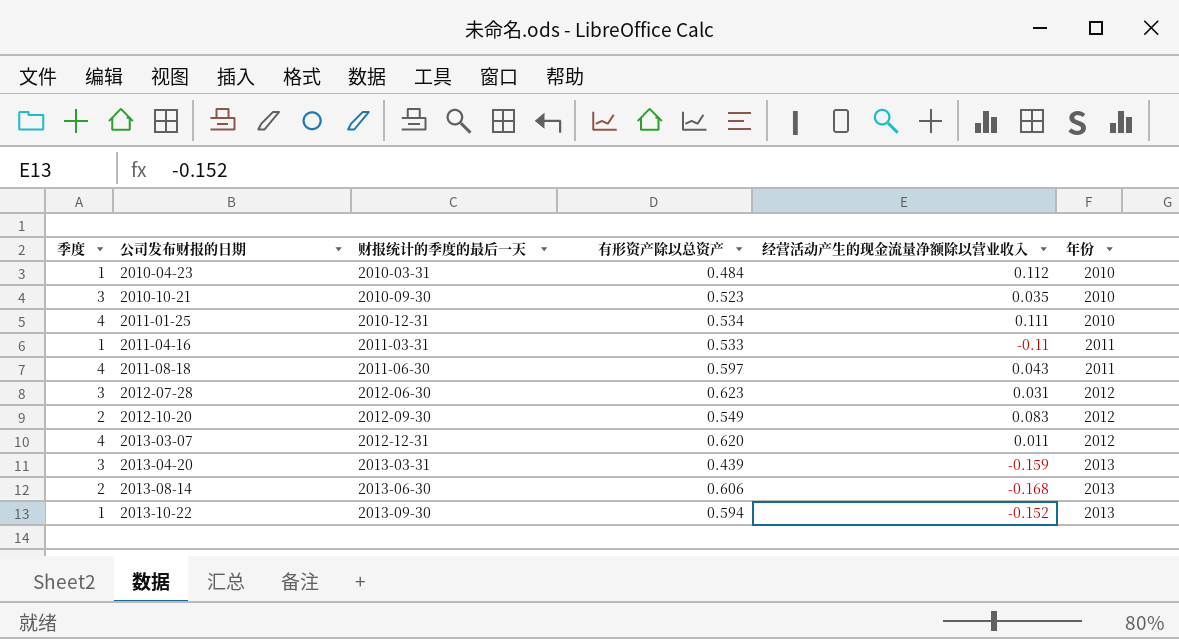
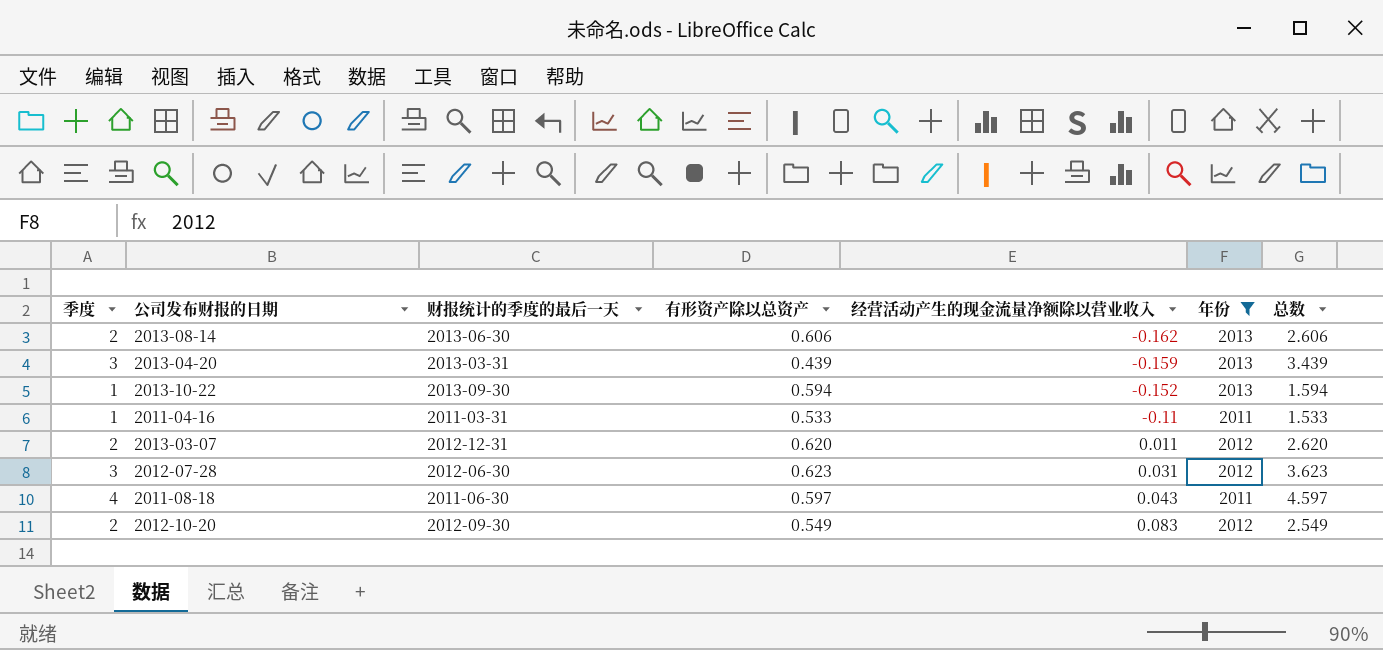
filter: none -> 年份 != 2010
row order: 公司发布财报的日期 ascending -> 经营活动产生的现金流量净额除以营业收入 ascending
column 总数 | formula: none -> [季度] + [有形资产除以总资产]
2013-08-14 | 经营活动产生的现金流量净额除以营业收入: -0.168 -> -0.162
2013-03-07 | 季度: 4 -> 2

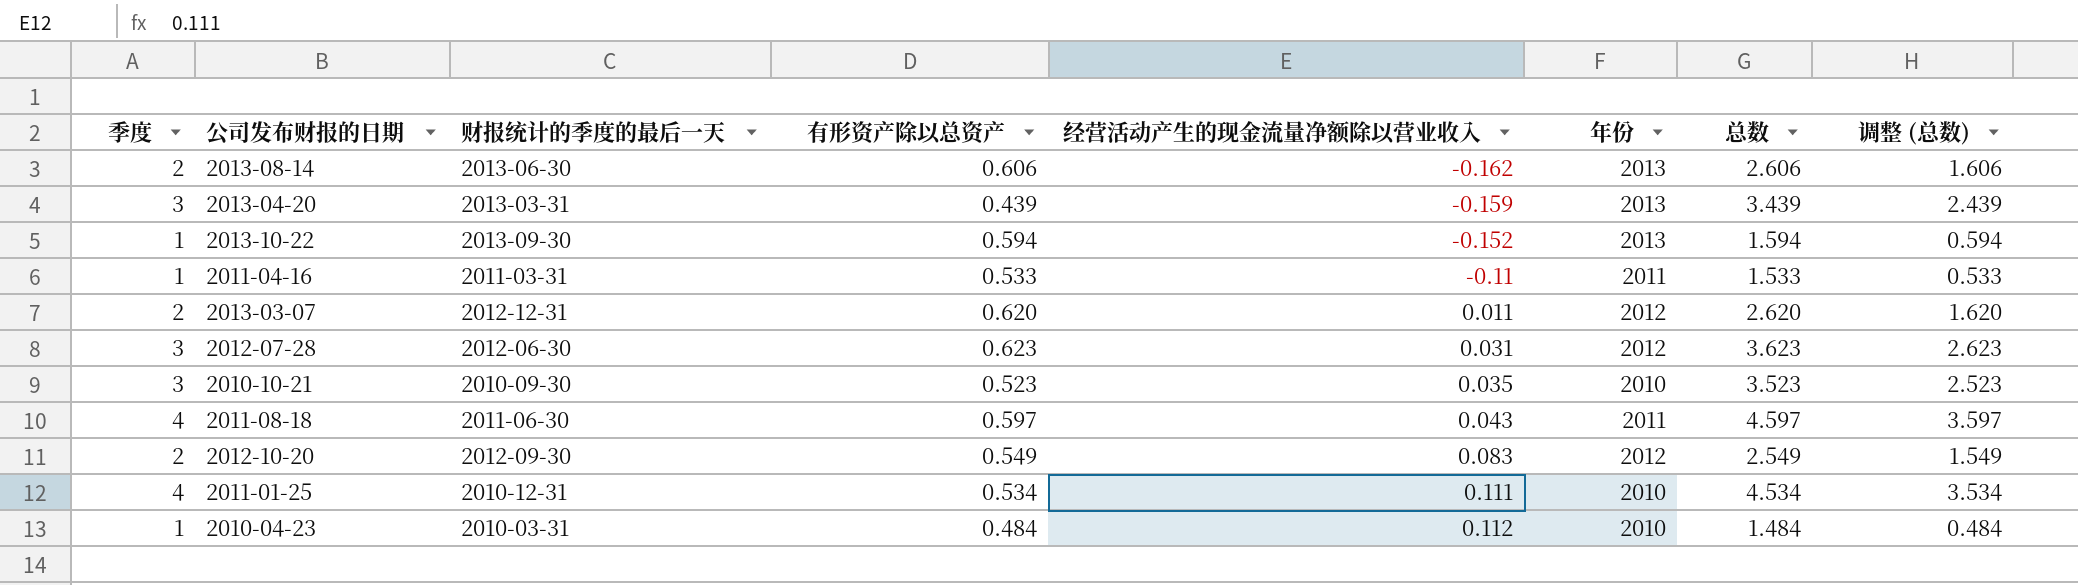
filter: 年份 != 2010 -> none
column 调整 (总数) | formula: none -> [总数] - 1

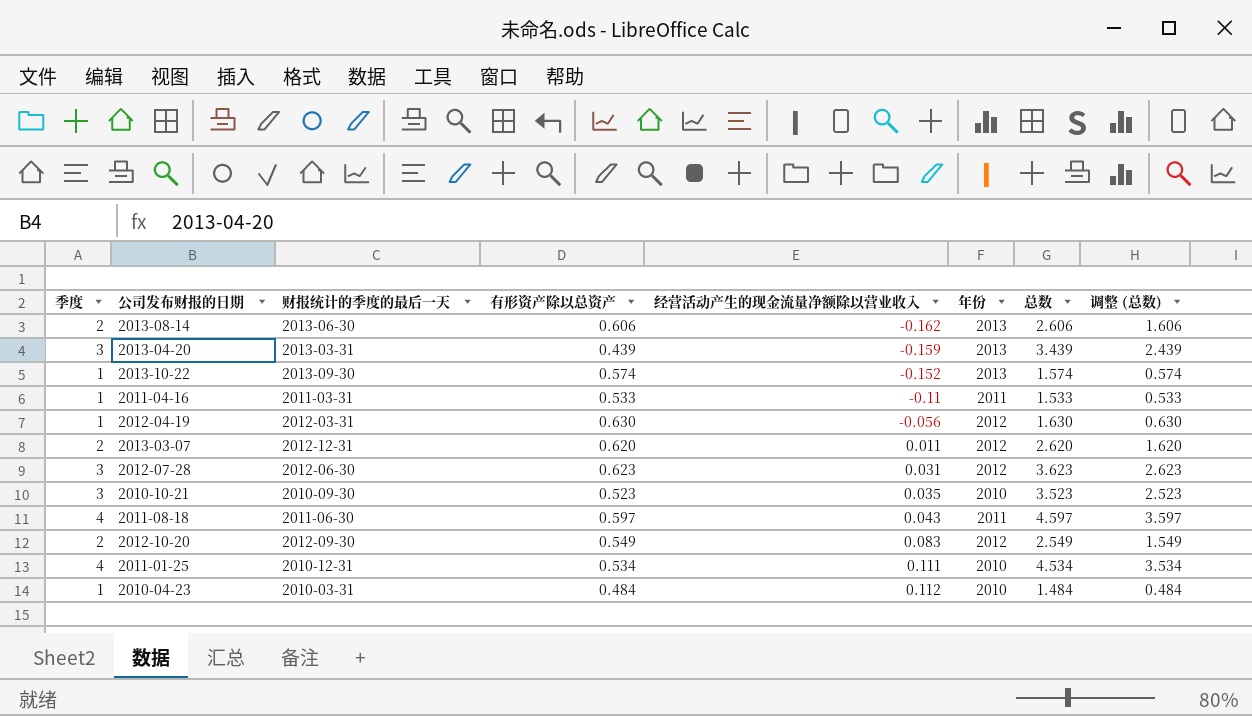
2013-10-22 | 有形资产除以总资产: 0.594 -> 0.574
2013-10-22 | 总数: 1.594 -> 1.574
2013-10-22 | 调整 (总数): 0.594 -> 0.574
row 2012-04-19: none -> 1 | 2012-03-31 | 0.630 | -0.056 | 2012 | 1.630 | 0.630

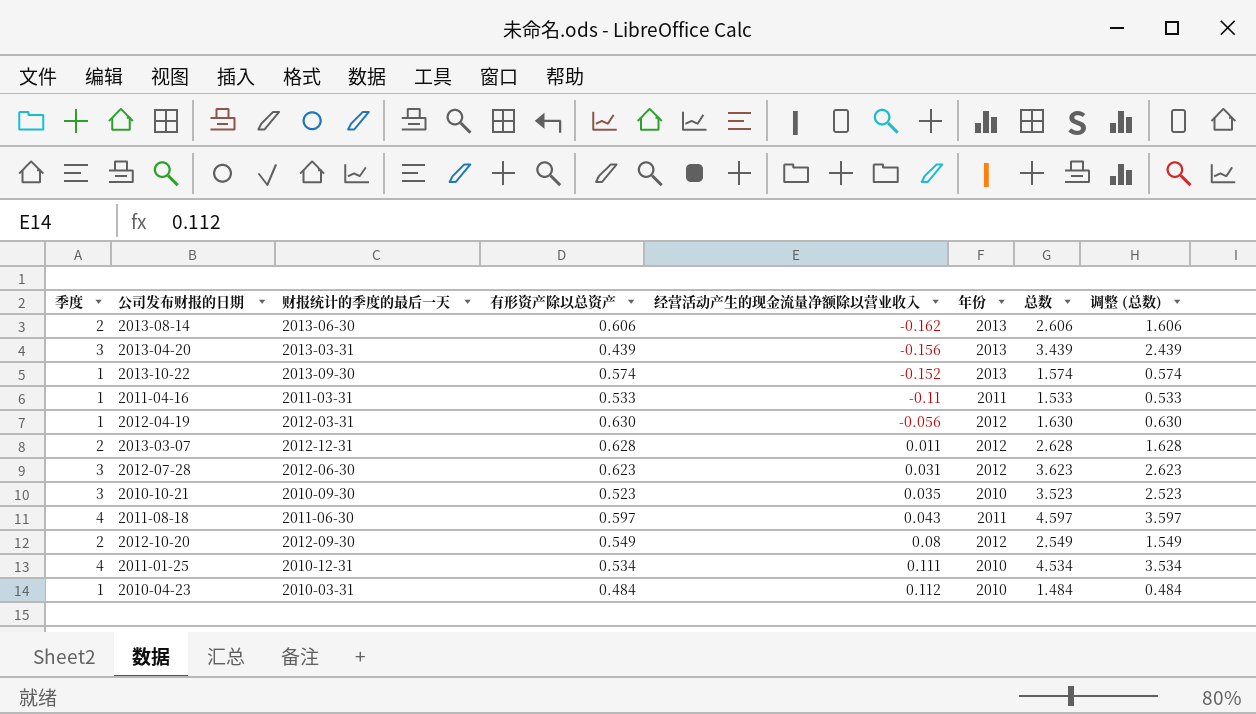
2013-04-20 | 经营活动产生的现金流量净额除以营业收入: -0.159 -> -0.156
2013-03-07 | 有形资产除以总资产: 0.620 -> 0.628
2013-03-07 | 总数: 2.620 -> 2.628
2013-03-07 | 调整 (总数): 1.620 -> 1.628
2012-10-20 | 经营活动产生的现金流量净额除以营业收入: 0.083 -> 0.08

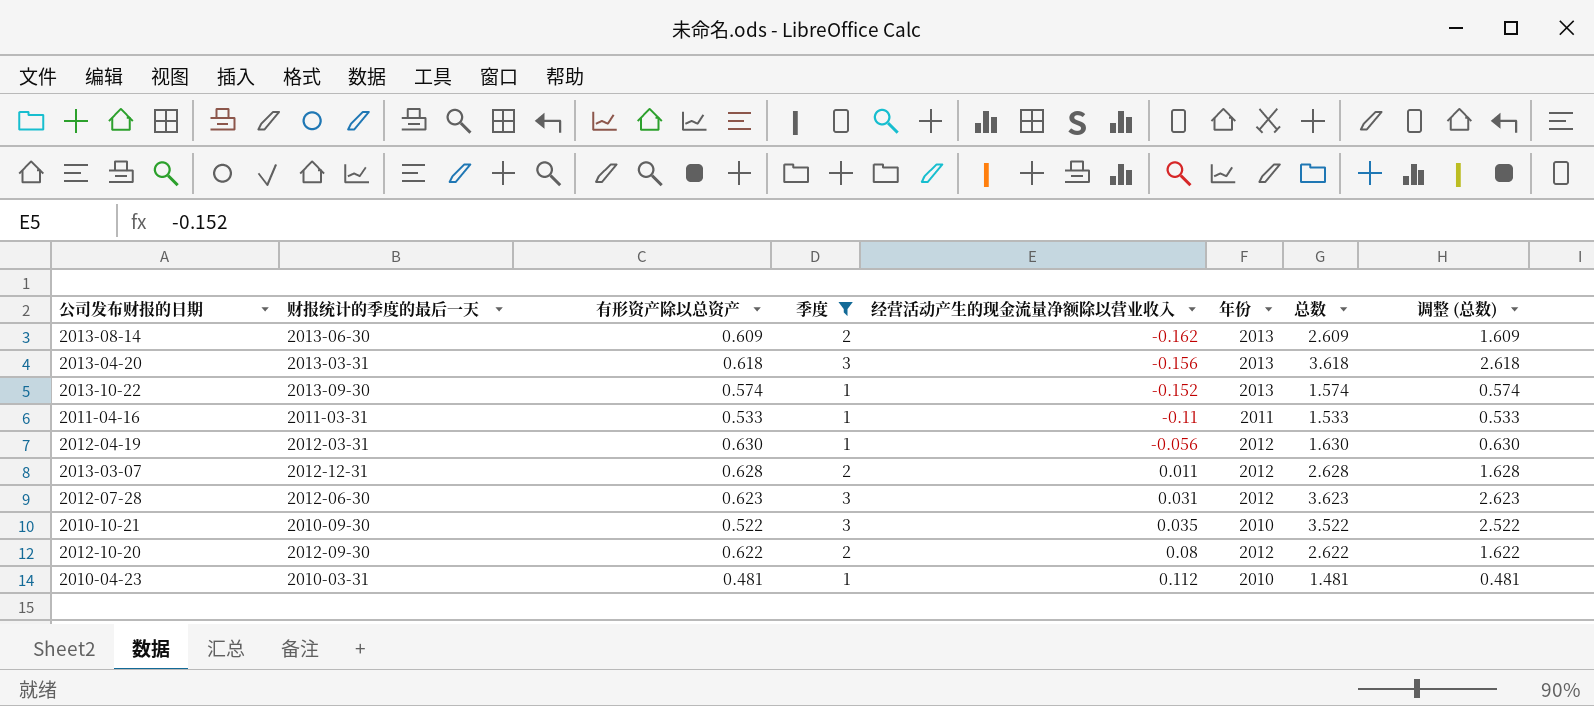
filter: none -> 季度 != 4
column 季度 | position: 1 -> 4
2013-08-14 | 有形资产除以总资产: 0.606 -> 0.609
2013-08-14 | 总数: 2.606 -> 2.609
2013-08-14 | 调整 (总数): 1.606 -> 1.609
2013-04-20 | 有形资产除以总资产: 0.439 -> 0.618
2013-04-20 | 总数: 3.439 -> 3.618
2013-04-20 | 调整 (总数): 2.439 -> 2.618
2010-10-21 | 有形资产除以总资产: 0.523 -> 0.522
2010-10-21 | 总数: 3.523 -> 3.522
2010-10-21 | 调整 (总数): 2.523 -> 2.522
2012-10-20 | 有形资产除以总资产: 0.549 -> 0.622
2012-10-20 | 总数: 2.549 -> 2.622
2012-10-20 | 调整 (总数): 1.549 -> 1.622
2010-04-23 | 有形资产除以总资产: 0.484 -> 0.481
2010-04-23 | 总数: 1.484 -> 1.481
2010-04-23 | 调整 (总数): 0.484 -> 0.481

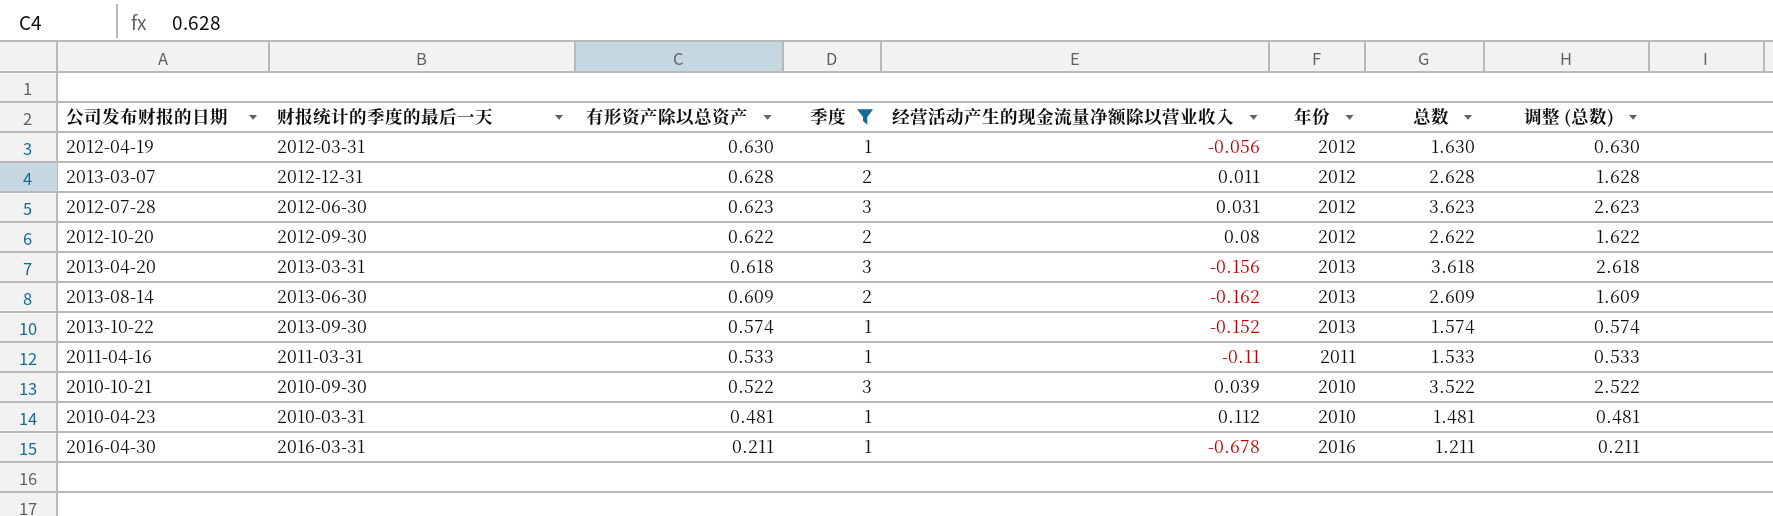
row order: 经营活动产生的现金流量净额除以营业收入 ascending -> 有形资产除以总资产 descending
2010-10-21 | 经营活动产生的现金流量净额除以营业收入: 0.035 -> 0.039
row 2016-04-30: none -> 2016-03-31 | 0.211 | 1 | -0.678 | 2016 | 1.211 | 0.211

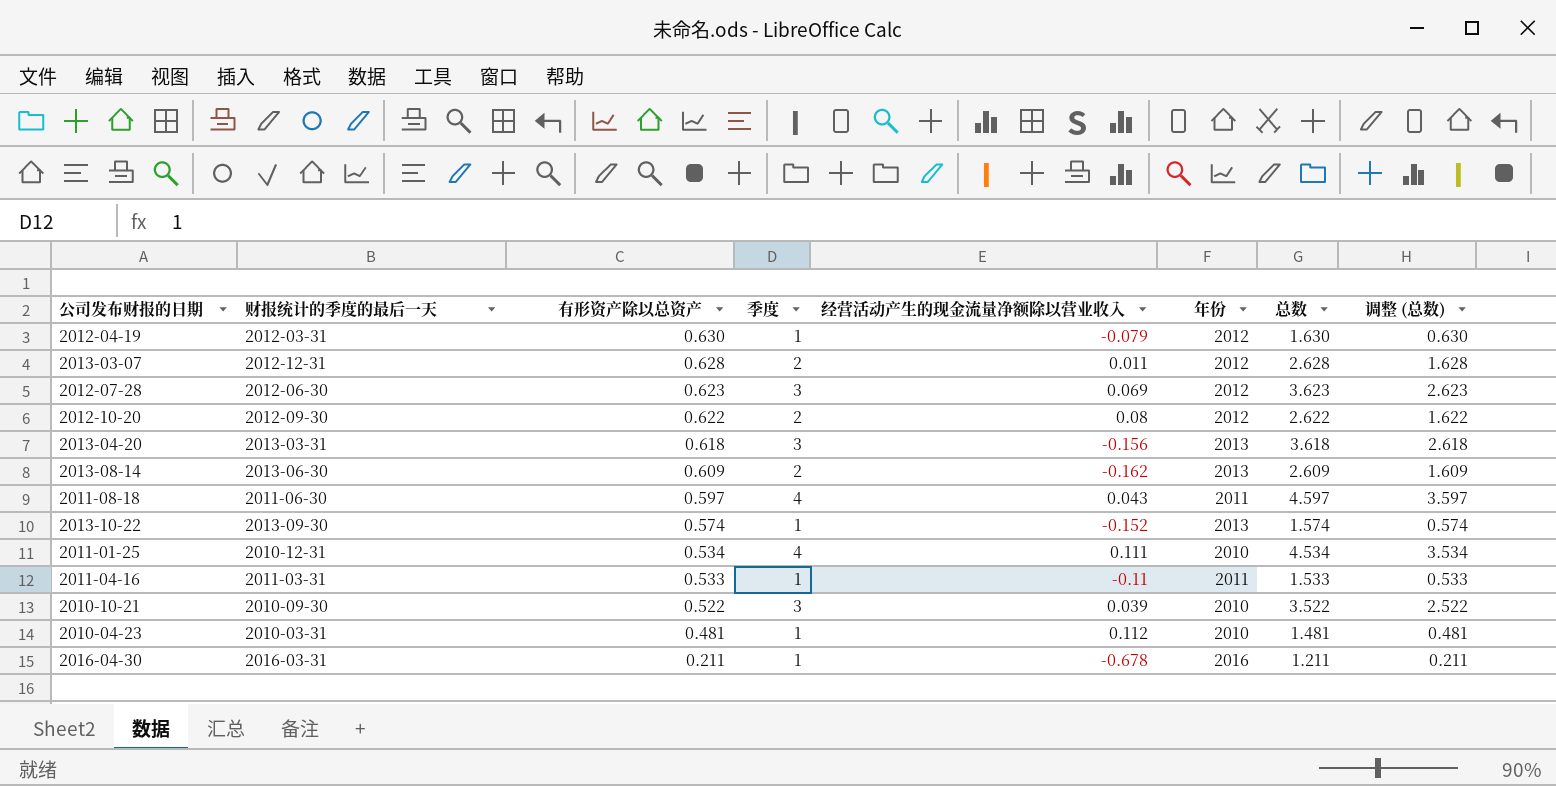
filter: 季度 != 4 -> none
2012-04-19 | 经营活动产生的现金流量净额除以营业收入: -0.056 -> -0.079
2012-07-28 | 经营活动产生的现金流量净额除以营业收入: 0.031 -> 0.069

